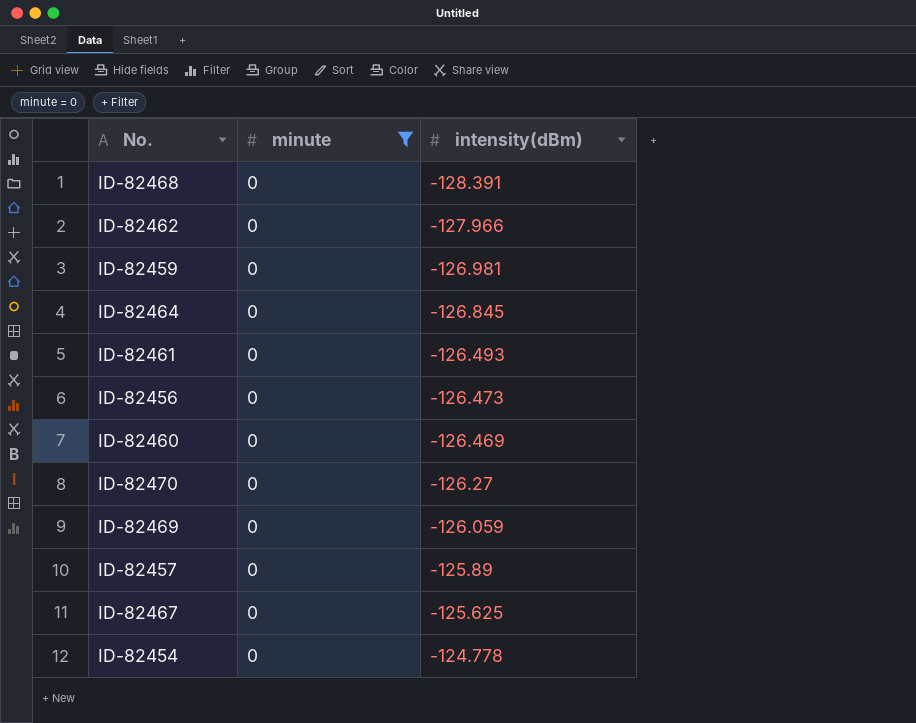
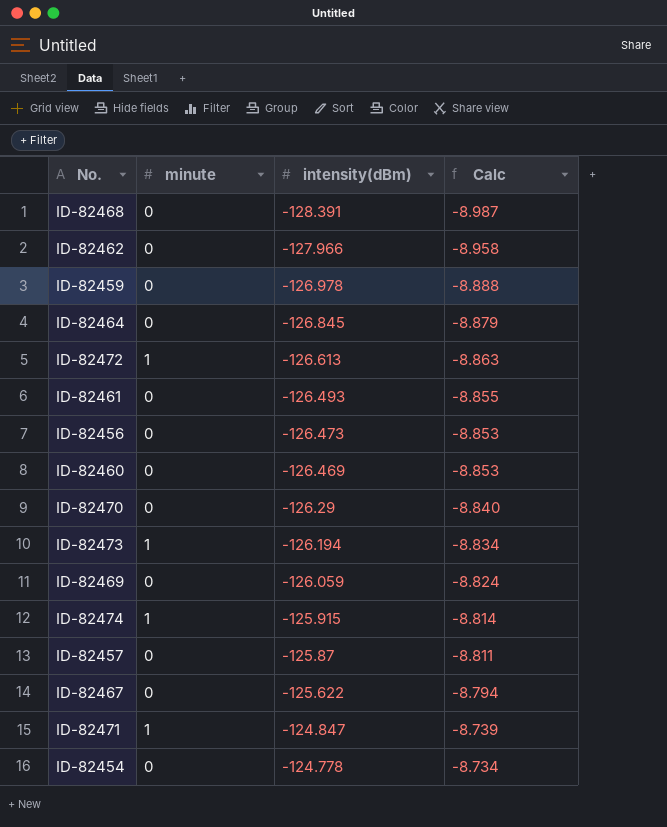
filter: minute = 0 -> none
column Calc | formula: none -> [intensity(dBm)] * 0.07
ID-82459 | intensity(dBm): -126.981 -> -126.978
ID-82470 | intensity(dBm): -126.27 -> -126.29
ID-82457 | intensity(dBm): -125.89 -> -125.87
ID-82467 | intensity(dBm): -125.625 -> -125.622

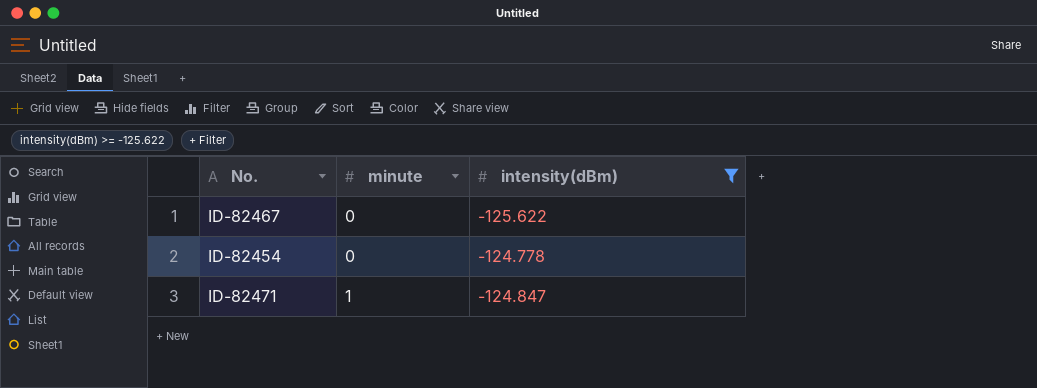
filter: none -> intensity(dBm) >= -125.622
row order: intensity(dBm) ascending -> minute ascending
column Calc | formula: [intensity(dBm)] * 0.07 -> none

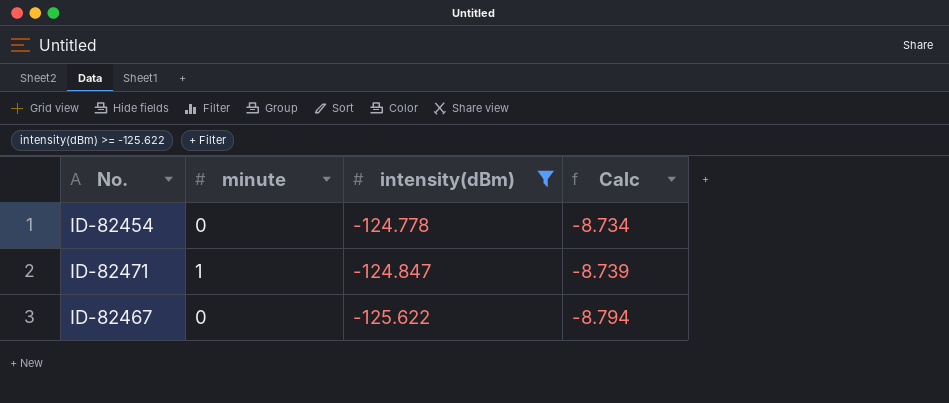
row order: minute ascending -> intensity(dBm) descending
column Calc | formula: none -> [intensity(dBm)] * 0.07

